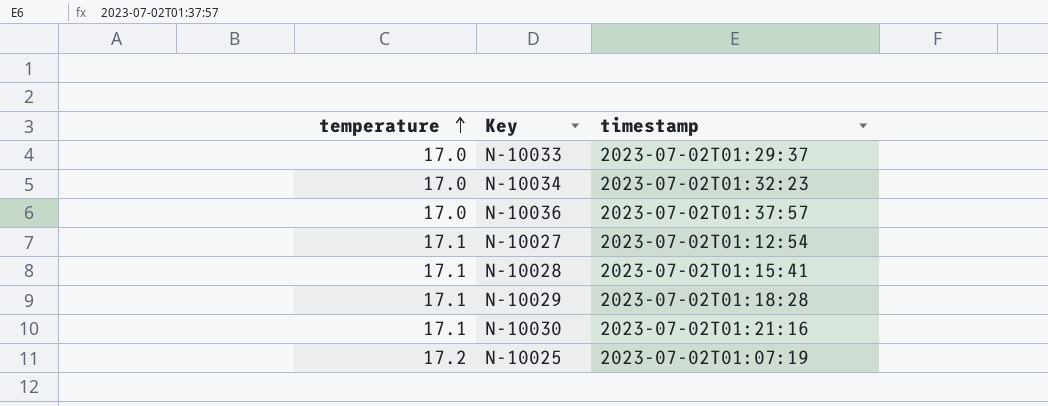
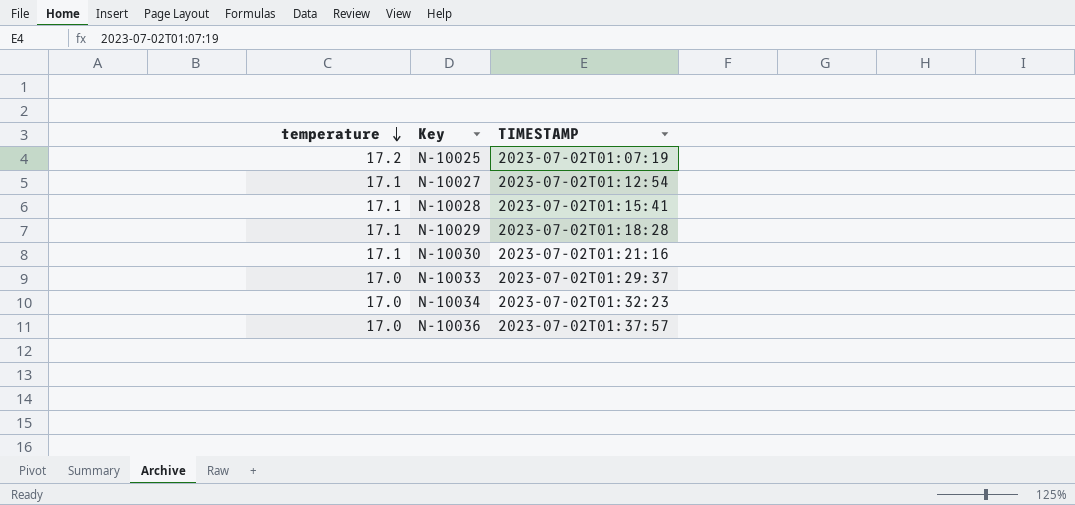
row order: temperature ascending -> temperature descending
column name: timestamp -> TIMESTAMP

